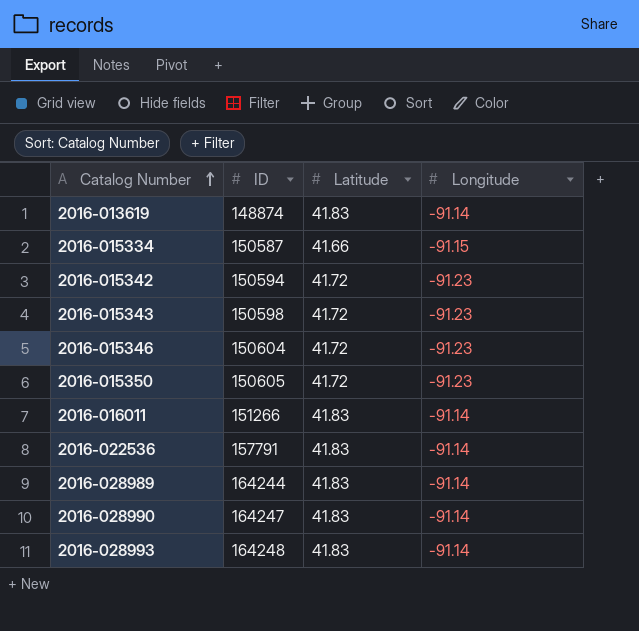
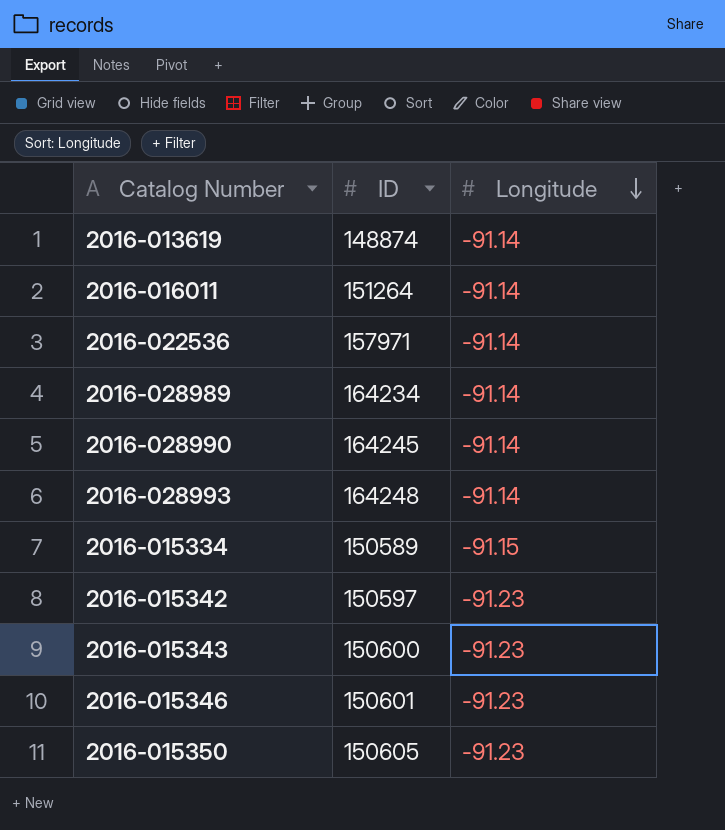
row order: Catalog Number ascending -> Longitude descending
column Latitude | position: 3 -> none
2016-016011 | ID: 151266 -> 151264
2016-022536 | ID: 157791 -> 157971
2016-028989 | ID: 164244 -> 164234
2016-028990 | ID: 164247 -> 164245
2016-015334 | ID: 150587 -> 150589
2016-015342 | ID: 150594 -> 150597
2016-015343 | ID: 150598 -> 150600
2016-015346 | ID: 150604 -> 150601

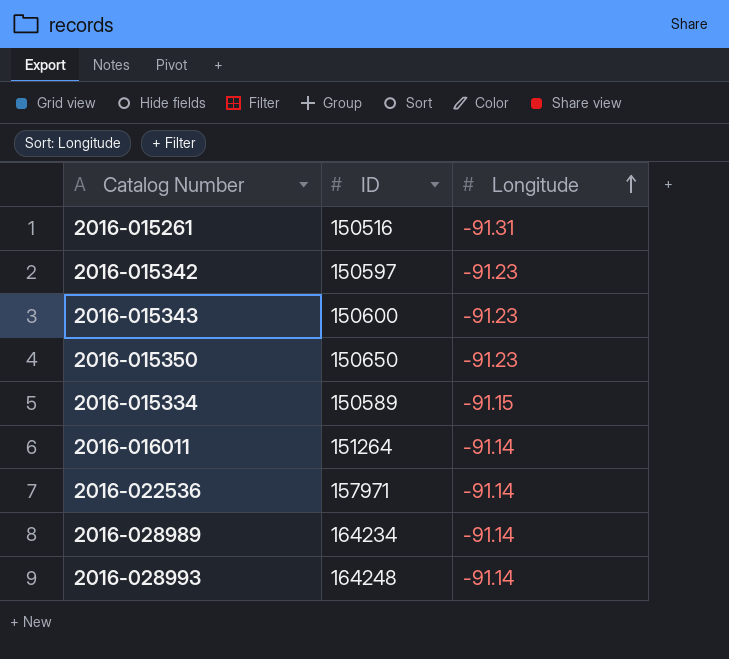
row order: Longitude descending -> Longitude ascending
row 2016-013619: 148874 | -91.14 -> none
row 2016-028990: 164245 | -91.14 -> none
row 2016-015346: 150601 | -91.23 -> none
row 2016-015261: none -> 150516 | -91.31
2016-015350 | ID: 150605 -> 150650

